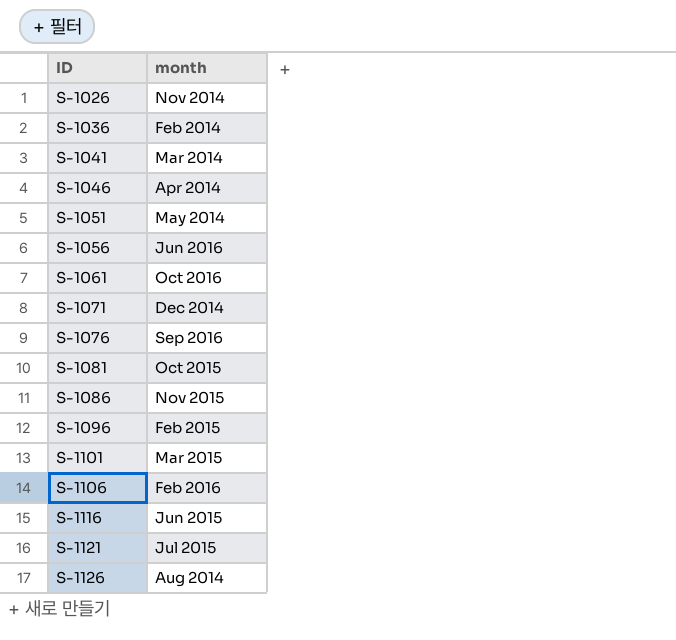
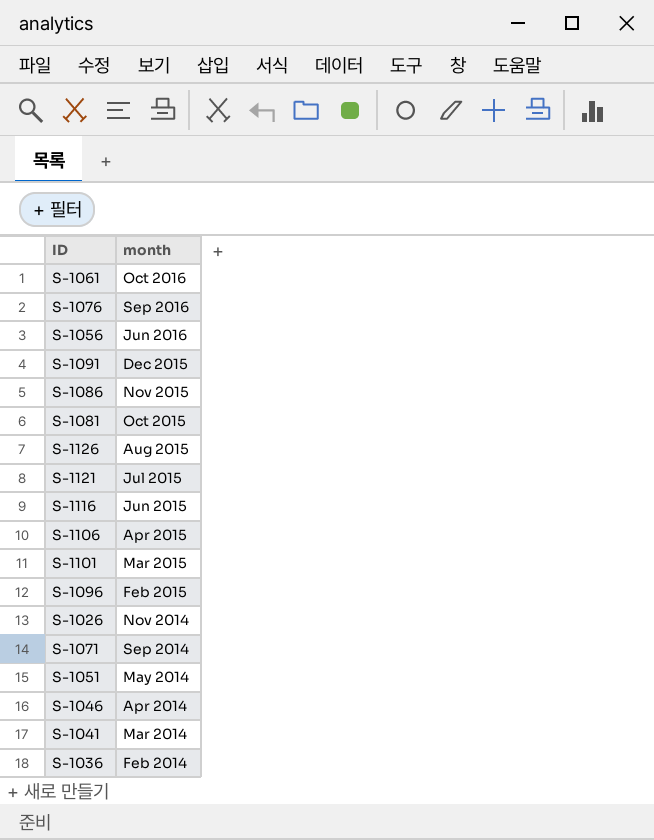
row order: ID ascending -> month descending
row S-1091: none -> Dec 2015
S-1126 | month: Aug 2014 -> Aug 2015
S-1106 | month: Feb 2016 -> Apr 2015
S-1071 | month: Dec 2014 -> Sep 2014

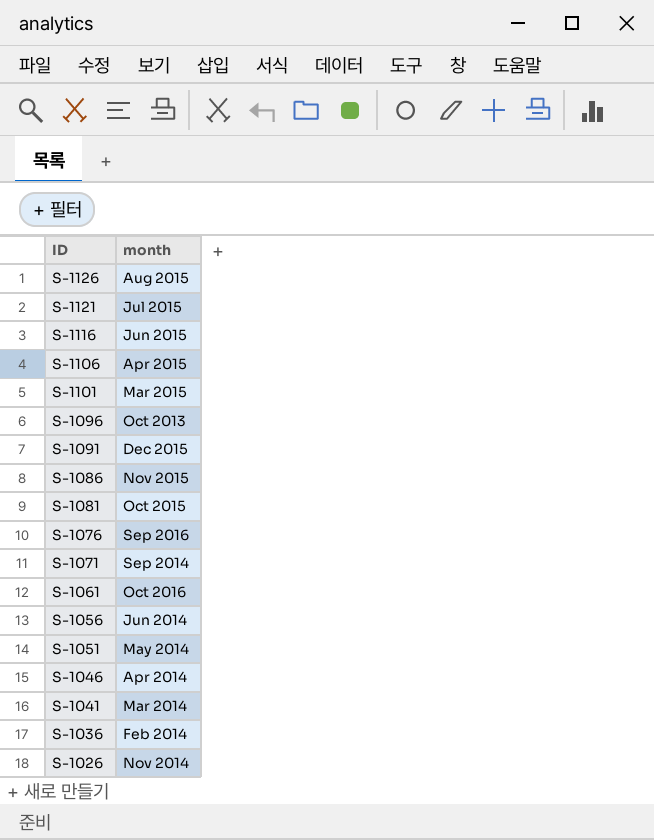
row order: month descending -> ID descending
S-1096 | month: Feb 2015 -> Oct 2013
S-1056 | month: Jun 2016 -> Jun 2014

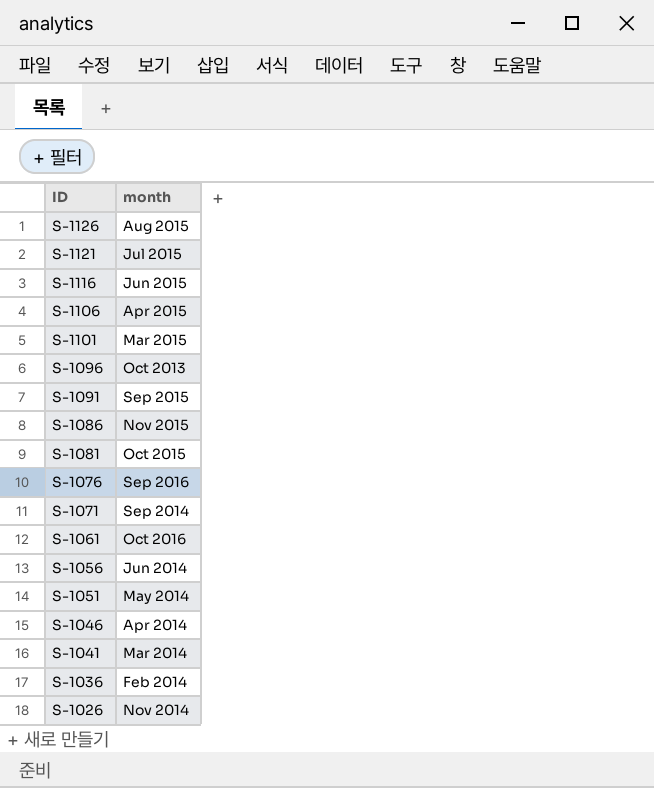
S-1091 | month: Dec 2015 -> Sep 2015

